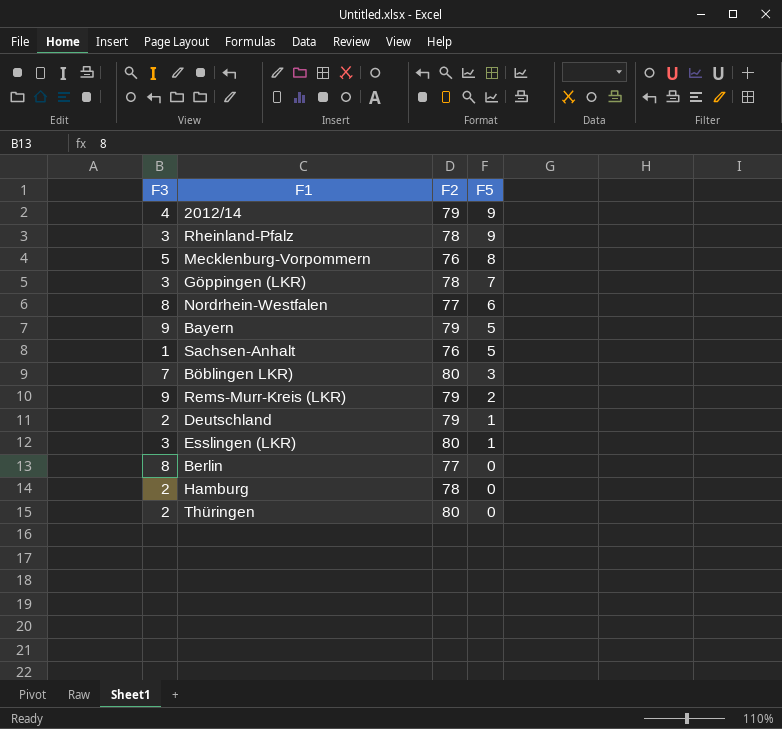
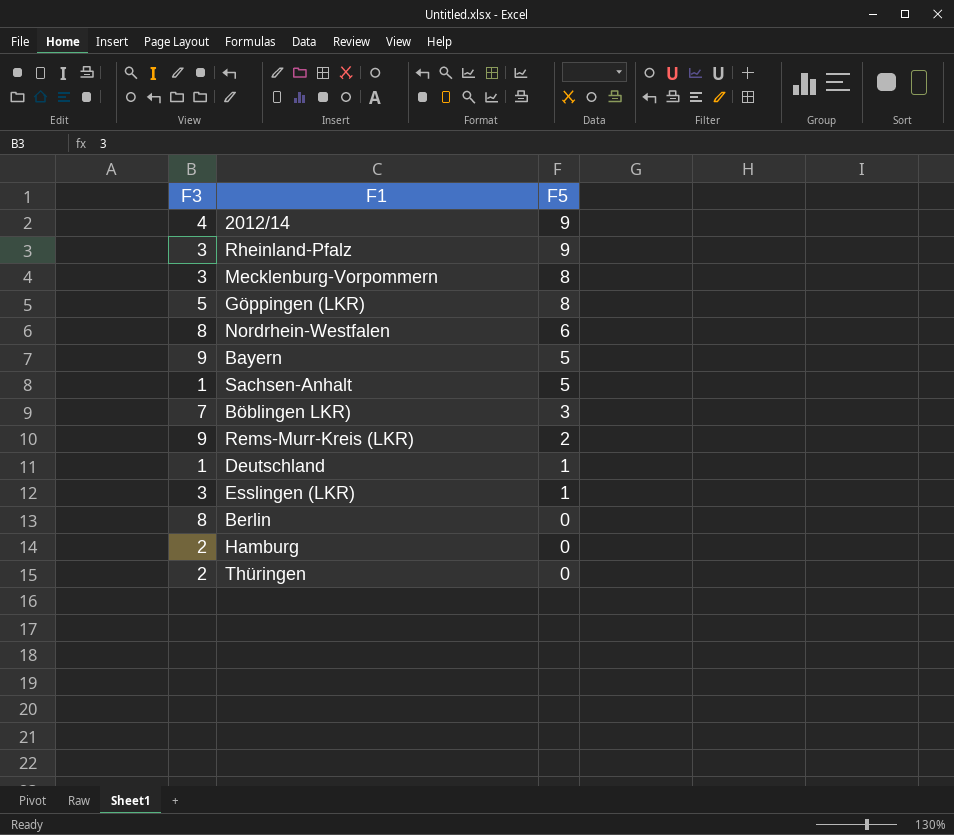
column F2 | position: 3 -> none
Mecklenburg-Vorpommern | F3: 5 -> 3
Göppingen (LKR) | F3: 3 -> 5
Göppingen (LKR) | F5: 7 -> 8
Deutschland | F3: 2 -> 1

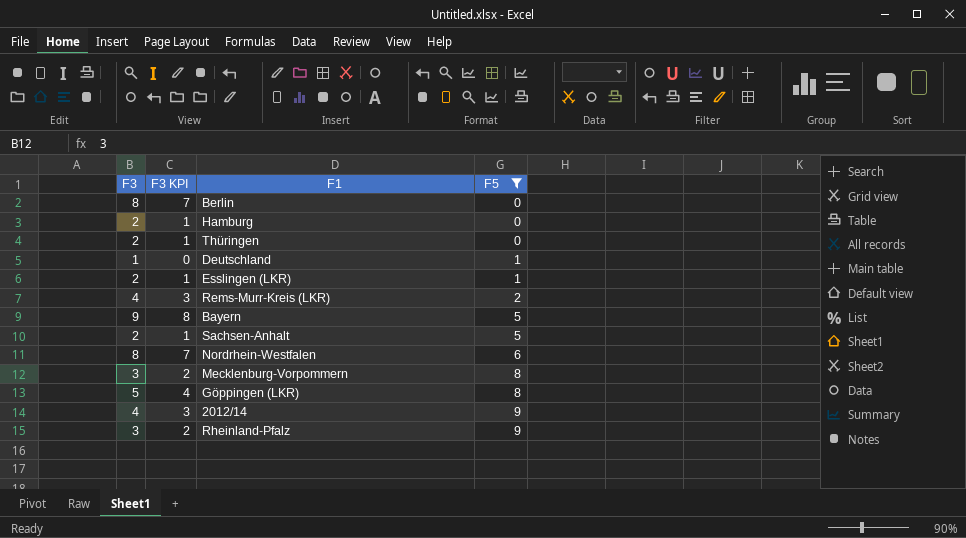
filter: none -> F5 != 3
row order: F5 descending -> F5 ascending
column F3 KPI | formula: none -> [F3] - 1
Esslingen (LKR) | F3: 3 -> 2
Rems-Murr-Kreis (LKR) | F3: 9 -> 4
Sachsen-Anhalt | F3: 1 -> 2

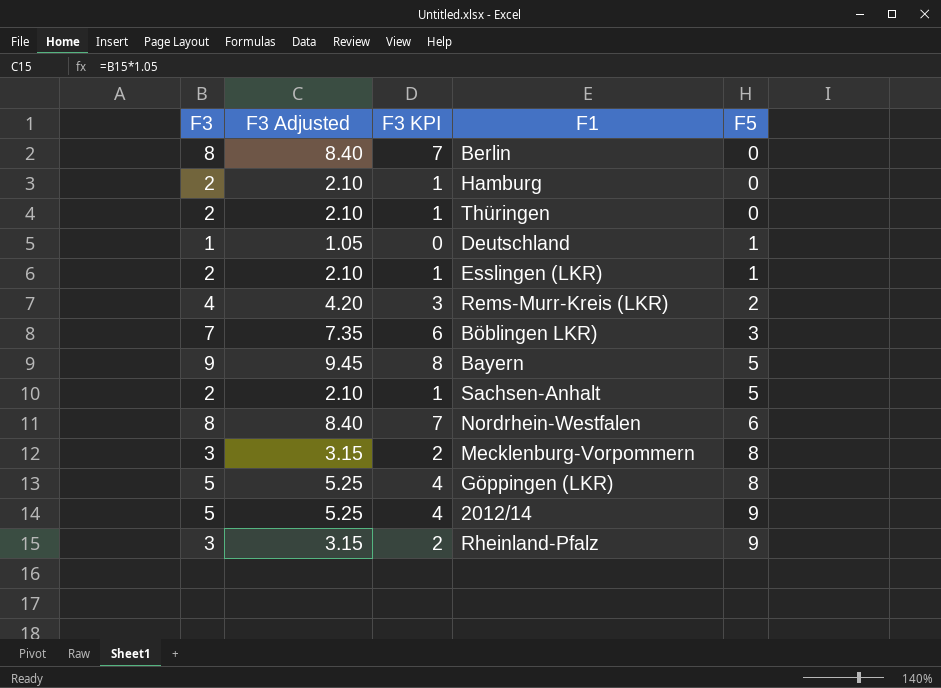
filter: F5 != 3 -> none
column F3 Adjusted | formula: none -> [F3] * 1.05
2012/14 | F3: 4 -> 5
2012/14 | F3 KPI: 3 -> 4

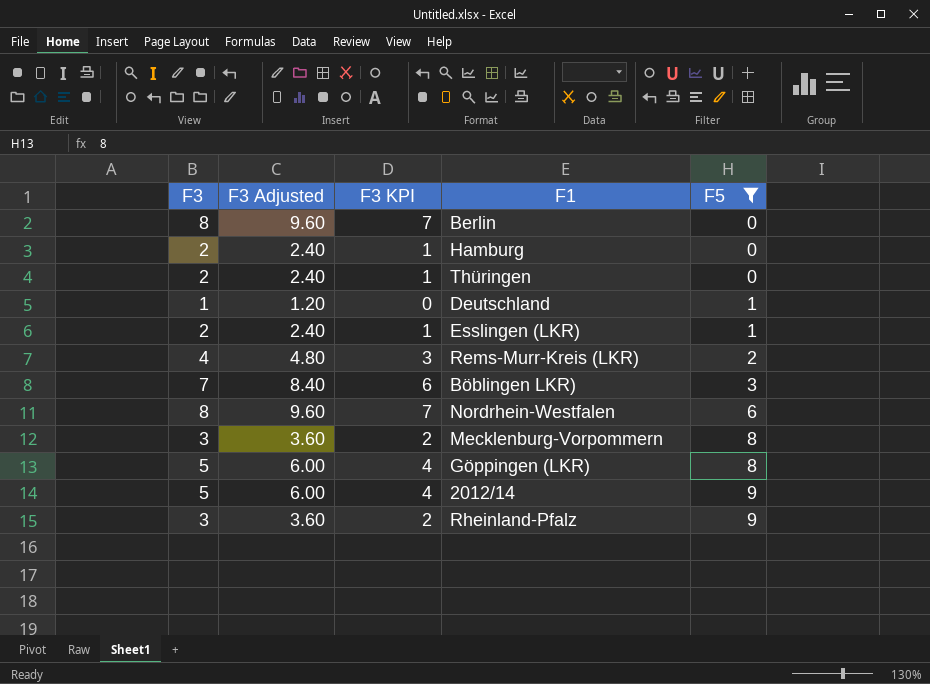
filter: none -> F5 != 5
column F3 Adjusted | formula: [F3] * 1.05 -> [F3] * 1.2

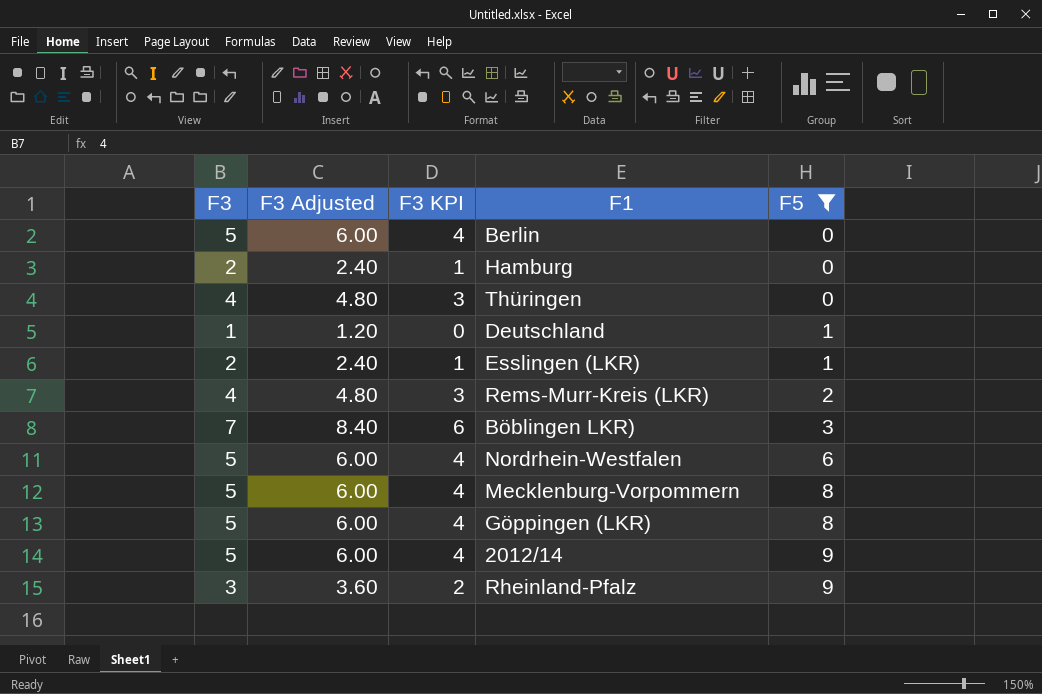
Berlin | F3: 8 -> 5
Berlin | F3 Adjusted: 9.60 -> 6.00
Berlin | F3 KPI: 7 -> 4
Thüringen | F3: 2 -> 4
Thüringen | F3 Adjusted: 2.40 -> 4.80
Thüringen | F3 KPI: 1 -> 3
Nordrhein-Westfalen | F3: 8 -> 5
Nordrhein-Westfalen | F3 Adjusted: 9.60 -> 6.00
Nordrhein-Westfalen | F3 KPI: 7 -> 4
Mecklenburg-Vorpommern | F3: 3 -> 5
Mecklenburg-Vorpommern | F3 Adjusted: 3.60 -> 6.00
Mecklenburg-Vorpommern | F3 KPI: 2 -> 4

